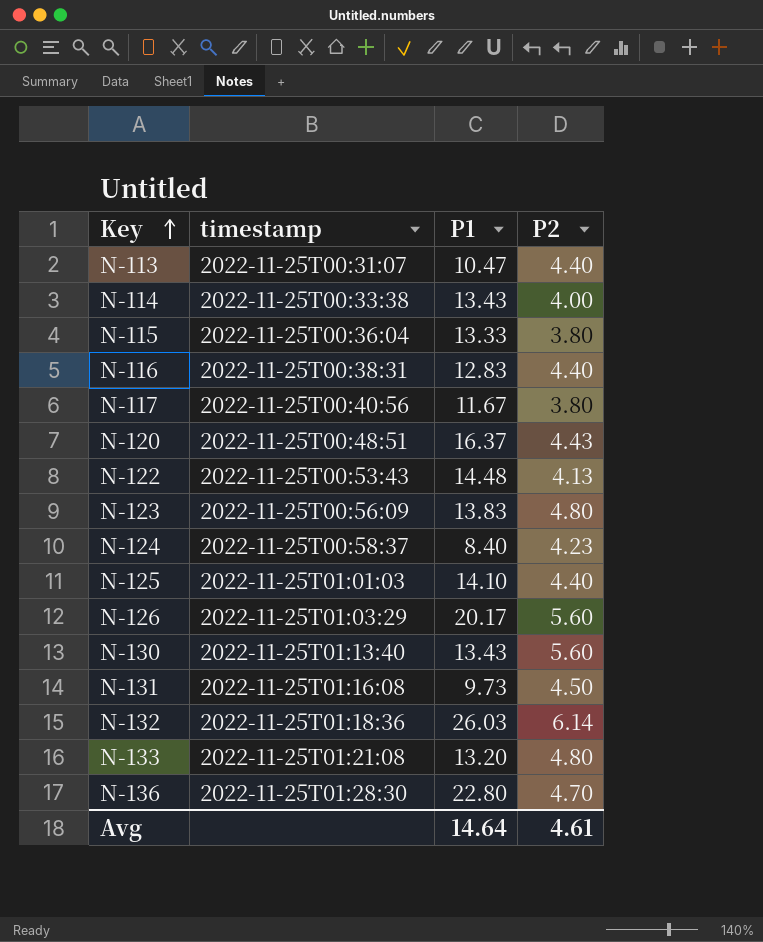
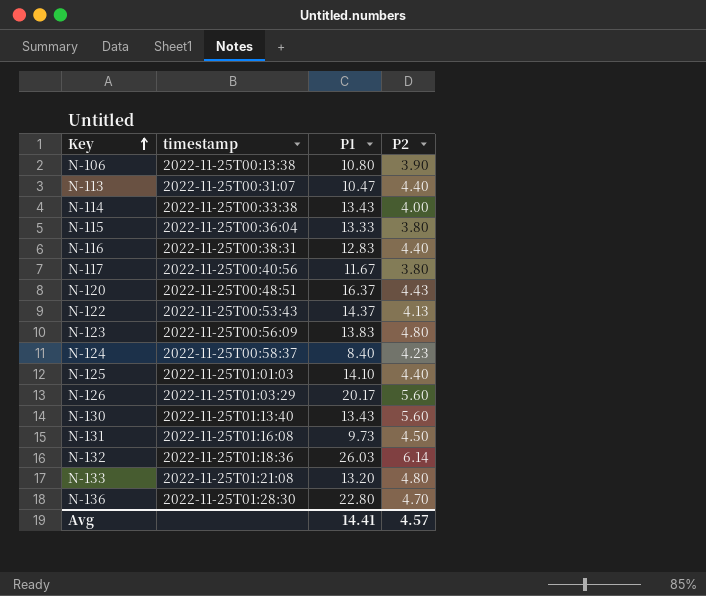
row N-106: none -> 2022-11-25T00:13:38 | 10.80 | 3.90
N-122 | P1: 14.48 -> 14.37
Avg | P1: 14.64 -> 14.41
Avg | P2: 4.61 -> 4.57

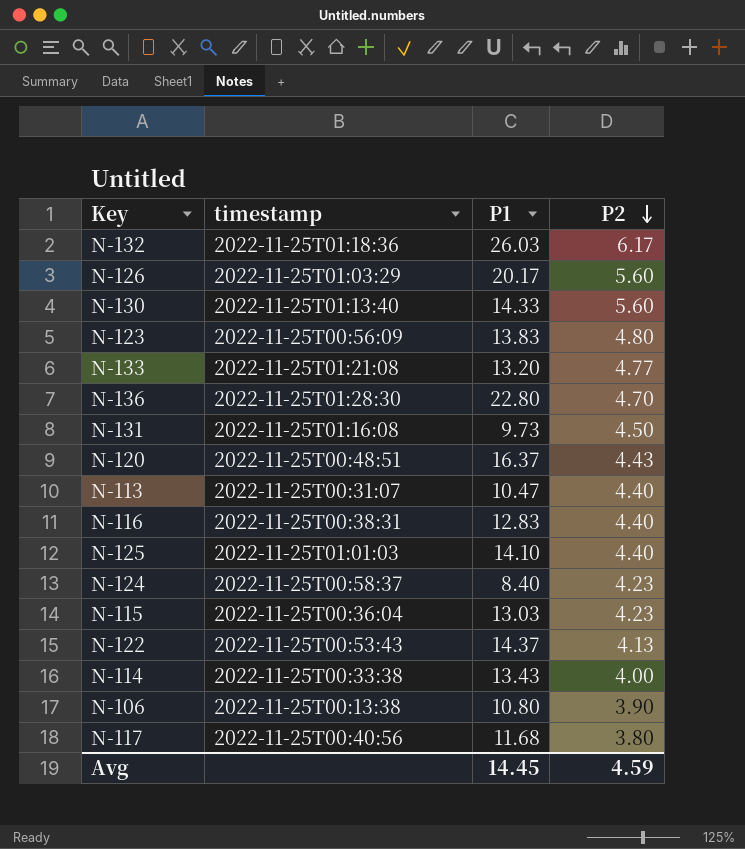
row order: Key ascending -> P2 descending
N-132 | P2: 6.14 -> 6.17
N-130 | P1: 13.43 -> 14.33
N-133 | P2: 4.80 -> 4.77
N-115 | P1: 13.33 -> 13.03
N-115 | P2: 3.80 -> 4.23
N-117 | P1: 11.67 -> 11.68
Avg | P1: 14.41 -> 14.45
Avg | P2: 4.57 -> 4.59

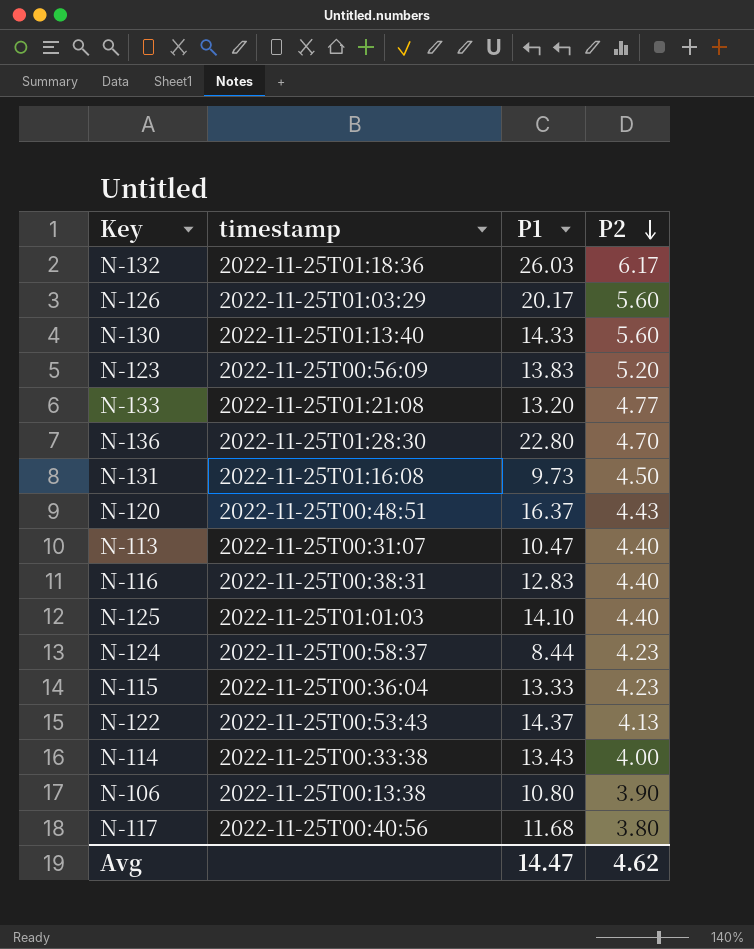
N-123 | P2: 4.80 -> 5.20
N-124 | P1: 8.40 -> 8.44
N-115 | P1: 13.03 -> 13.33
Avg | P1: 14.45 -> 14.47
Avg | P2: 4.59 -> 4.62

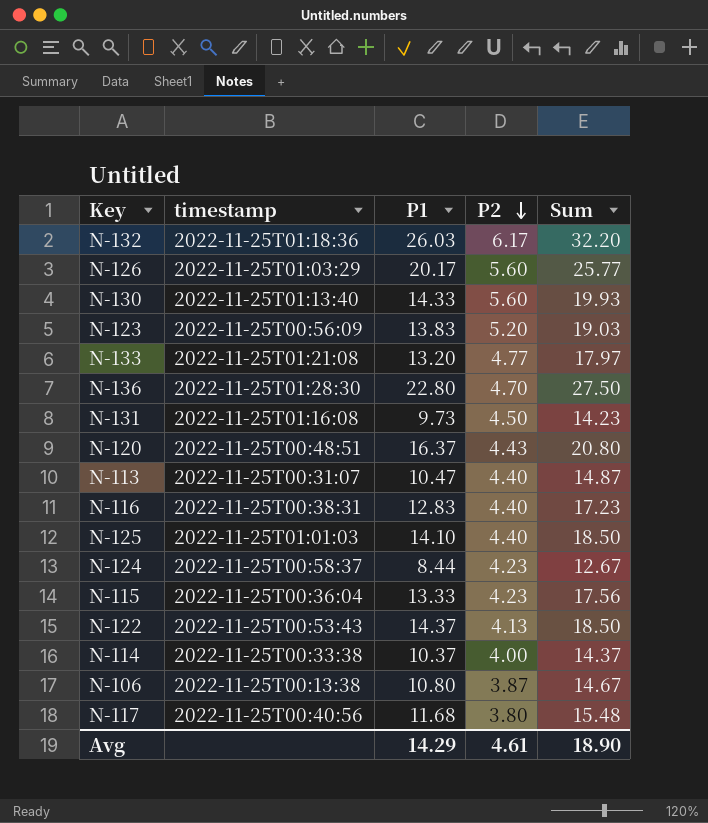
column Sum | formula: none -> [P1] + [P2]
N-114 | P1: 13.43 -> 10.37
N-106 | P2: 3.90 -> 3.87
Avg | P1: 14.47 -> 14.29
Avg | P2: 4.62 -> 4.61

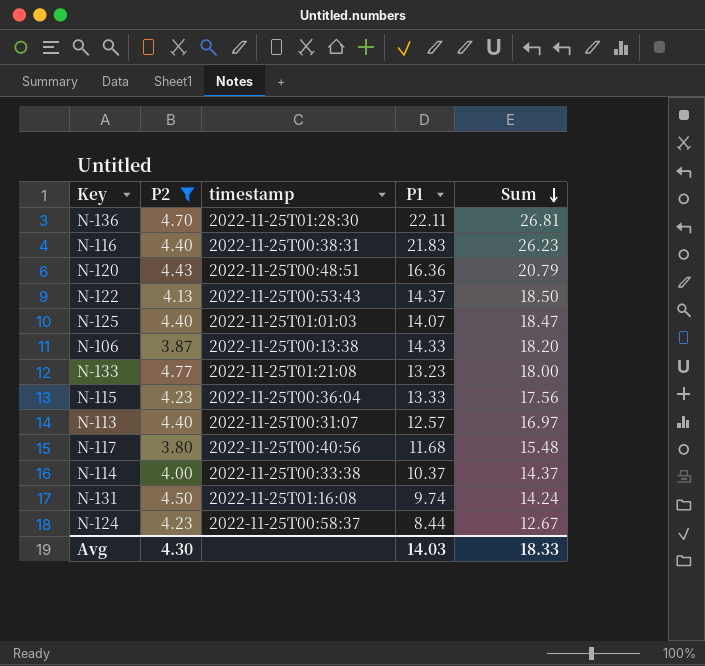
filter: none -> P2 <= 4.77
row order: P2 descending -> Sum descending
column P2 | position: 4 -> 2
N-136 | P1: 22.80 -> 22.11
N-136 | Sum: 27.50 -> 26.81
N-116 | P1: 12.83 -> 21.83
N-116 | Sum: 17.23 -> 26.23
N-120 | P1: 16.37 -> 16.36
N-120 | Sum: 20.80 -> 20.79
N-125 | P1: 14.10 -> 14.07
N-125 | Sum: 18.50 -> 18.47
N-106 | P1: 10.80 -> 14.33
N-106 | Sum: 14.67 -> 18.20
N-133 | P1: 13.20 -> 13.23
N-133 | Sum: 17.97 -> 18.00
N-113 | P1: 10.47 -> 12.57
N-113 | Sum: 14.87 -> 16.97
N-131 | P1: 9.73 -> 9.74
N-131 | Sum: 14.23 -> 14.24
Avg | P2: 4.61 -> 4.30
Avg | P1: 14.29 -> 14.03
Avg | Sum: 18.90 -> 18.33

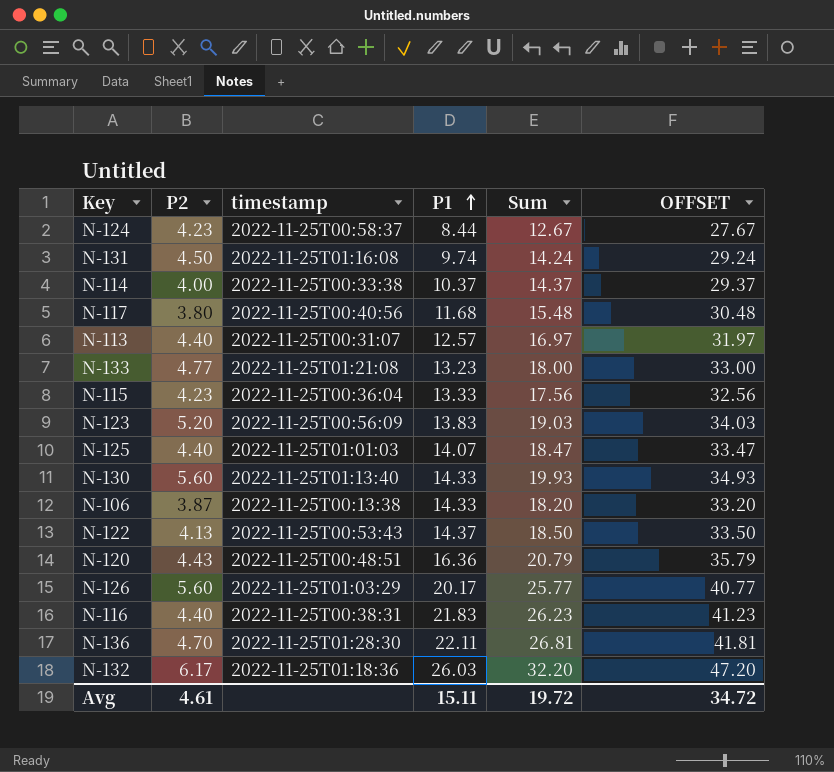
filter: P2 <= 4.77 -> none
row order: Sum descending -> P1 ascending
column OFFSET | formula: none -> [Sum] + 15
Avg | P2: 4.30 -> 4.61
Avg | P1: 14.03 -> 15.11
Avg | Sum: 18.33 -> 19.72

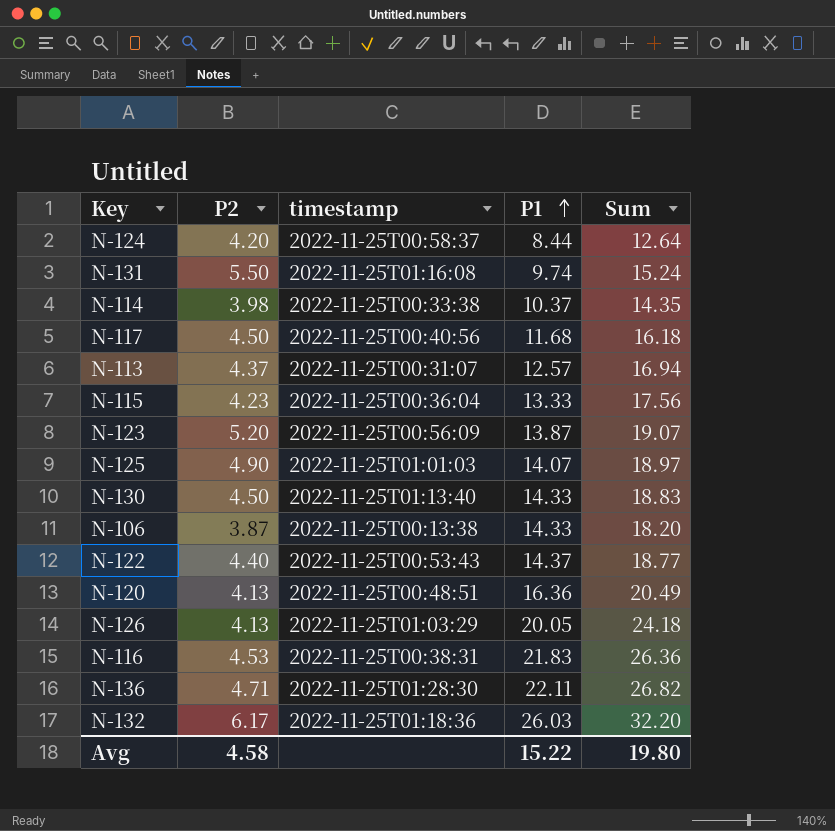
column OFFSET | formula: [Sum] + 15 -> none
row N-133: 4.77 | 2022-11-25T01:21:08 | 13.23 | 18.00 | 33.00 -> none
N-124 | P2: 4.23 -> 4.20
N-124 | Sum: 12.67 -> 12.64
N-131 | P2: 4.50 -> 5.50
N-131 | Sum: 14.24 -> 15.24
N-114 | P2: 4.00 -> 3.98
N-114 | Sum: 14.37 -> 14.35
N-117 | P2: 3.80 -> 4.50
N-117 | Sum: 15.48 -> 16.18
N-113 | P2: 4.40 -> 4.37
N-113 | Sum: 16.97 -> 16.94
N-123 | P1: 13.83 -> 13.87
N-123 | Sum: 19.03 -> 19.07
N-125 | P2: 4.40 -> 4.90
N-125 | Sum: 18.47 -> 18.97
N-130 | P2: 5.60 -> 4.50
N-130 | Sum: 19.93 -> 18.83
N-122 | P2: 4.13 -> 4.40
N-122 | Sum: 18.50 -> 18.77
N-120 | P2: 4.43 -> 4.13
N-120 | Sum: 20.79 -> 20.49
N-126 | P2: 5.60 -> 4.13
N-126 | P1: 20.17 -> 20.05
N-126 | Sum: 25.77 -> 24.18
N-116 | P2: 4.40 -> 4.53
N-116 | Sum: 26.23 -> 26.36
N-136 | P2: 4.70 -> 4.71
N-136 | Sum: 26.81 -> 26.82
Avg | P2: 4.61 -> 4.58
Avg | P1: 15.11 -> 15.22
Avg | Sum: 19.72 -> 19.80

